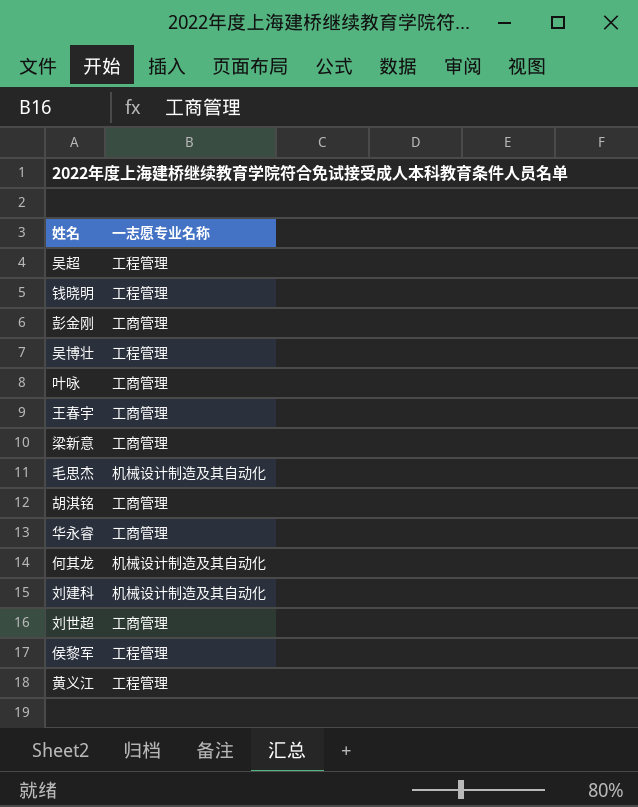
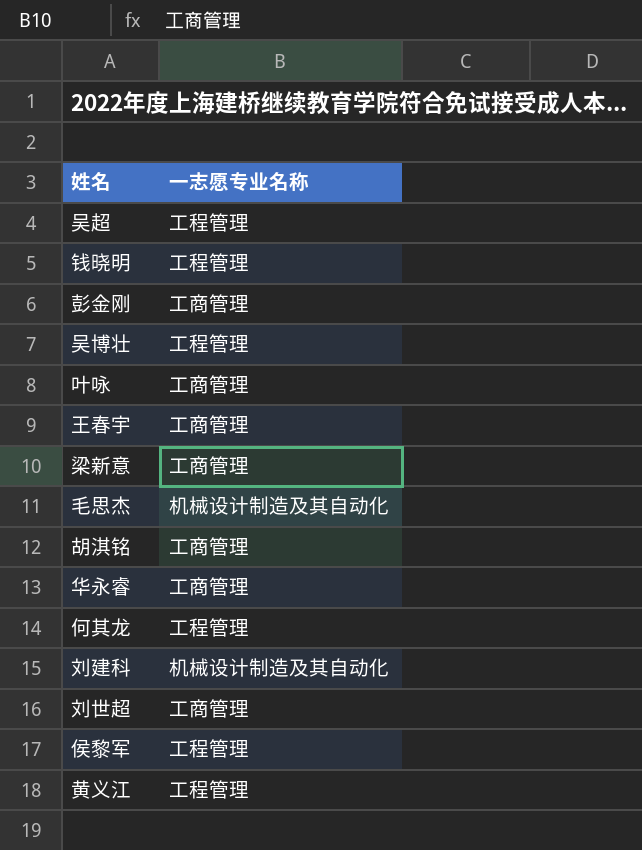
何其龙 | 一志愿专业名称: 机械设计制造及其自动化 -> 工程管理

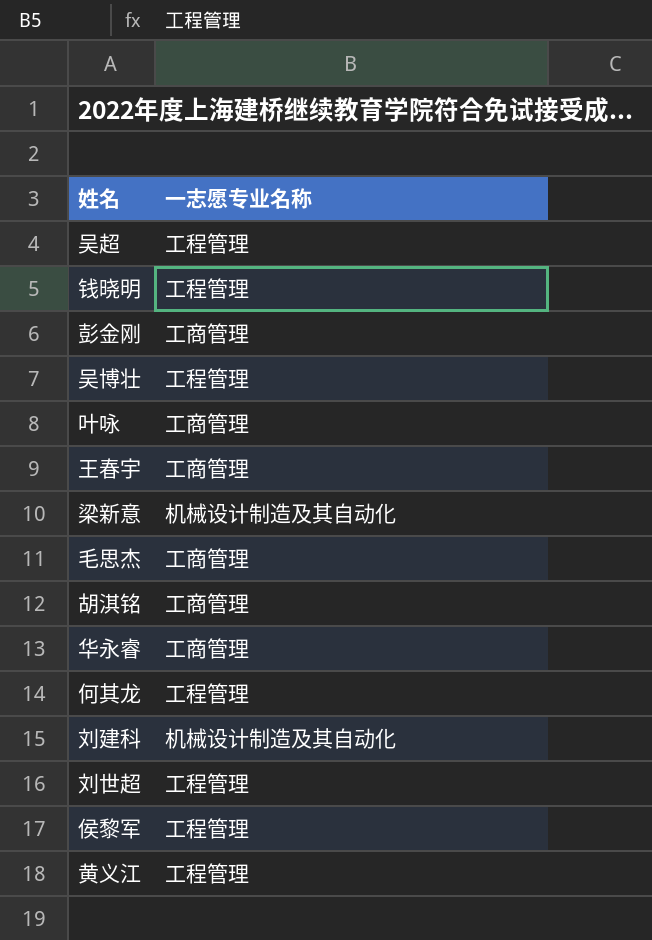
梁新意 | 一志愿专业名称: 工商管理 -> 机械设计制造及其自动化
毛思杰 | 一志愿专业名称: 机械设计制造及其自动化 -> 工商管理
刘世超 | 一志愿专业名称: 工商管理 -> 工程管理

